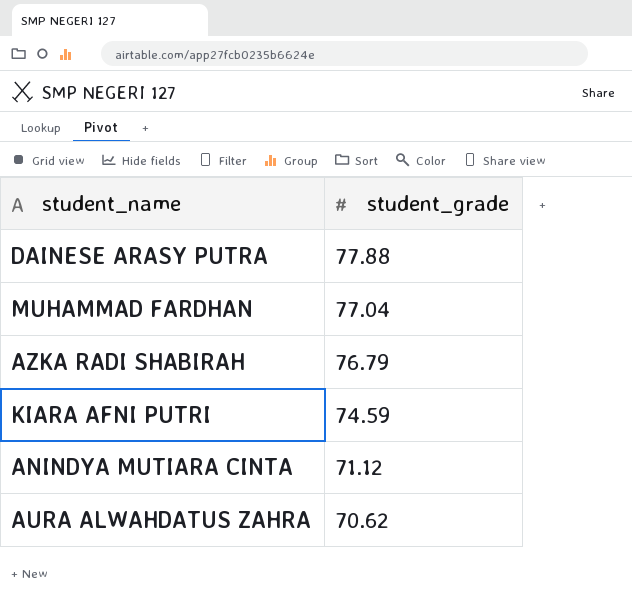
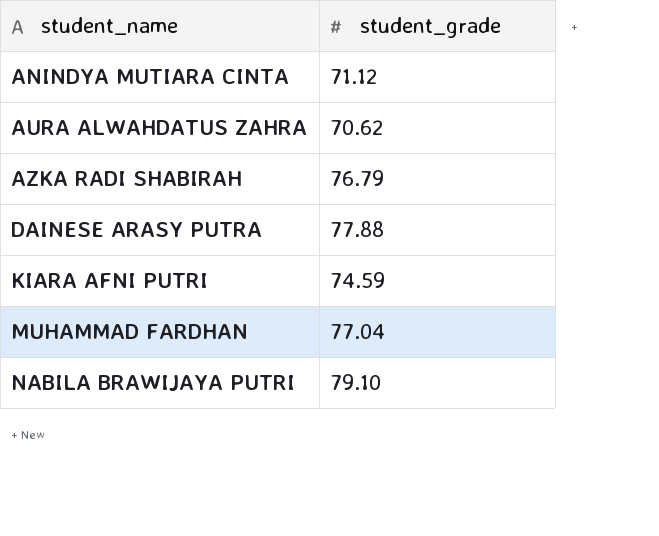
row order: student_grade descending -> student_name ascending
row NABILA BRAWIJAYA PUTRI: none -> 79.10

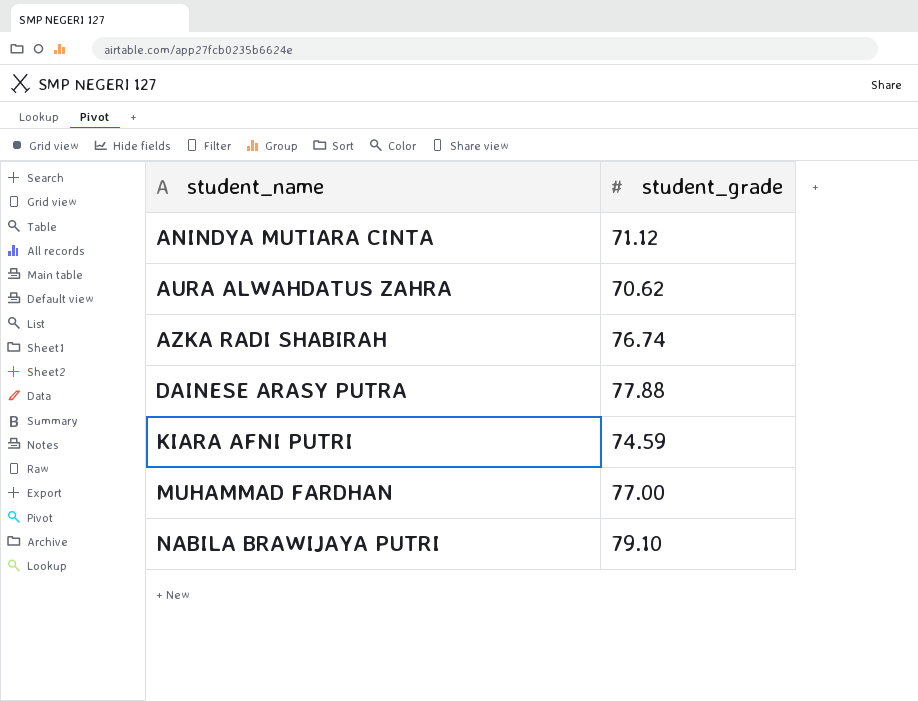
AZKA RADI SHABIRAH | student_grade: 76.79 -> 76.74
MUHAMMAD FARDHAN | student_grade: 77.04 -> 77.00

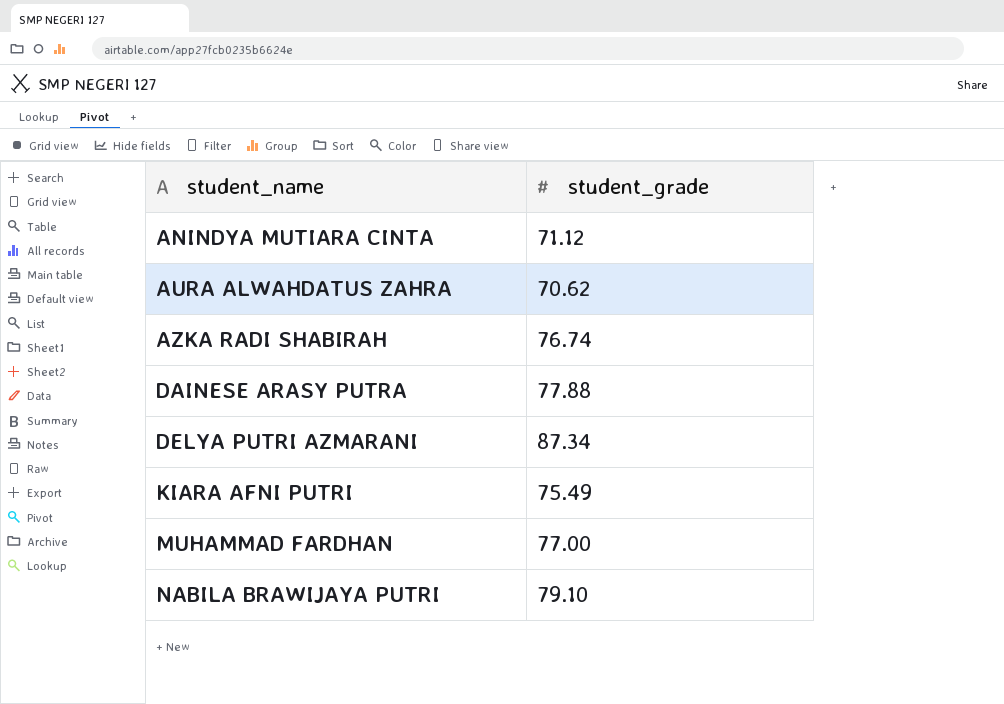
row DELYA PUTRI AZMARANI: none -> 87.34
KIARA AFNI PUTRI | student_grade: 74.59 -> 75.49

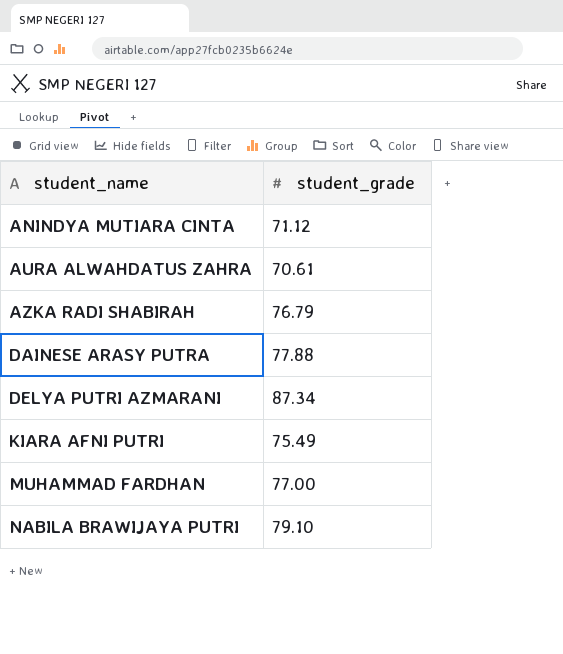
AURA ALWAHDATUS ZAHRA | student_grade: 70.62 -> 70.61
AZKA RADI SHABIRAH | student_grade: 76.74 -> 76.79

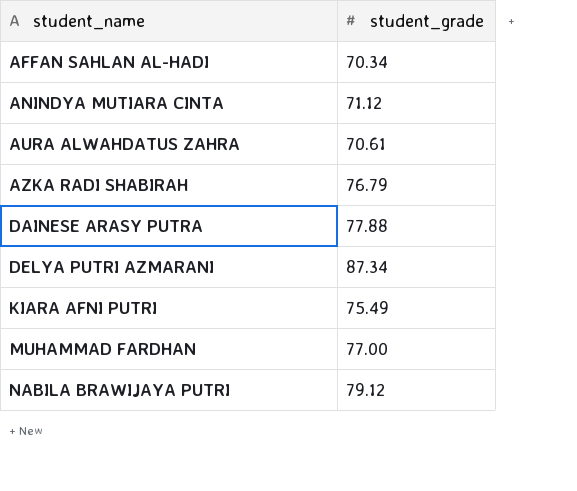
row AFFAN SAHLAN AL-HADI: none -> 70.34
NABILA BRAWIJAYA PUTRI | student_grade: 79.10 -> 79.12

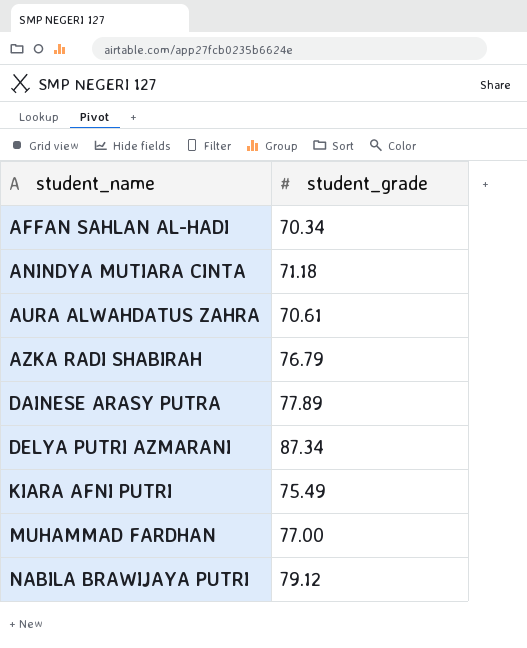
ANINDYA MUTIARA CINTA | student_grade: 71.12 -> 71.18
DAINESE ARASY PUTRA | student_grade: 77.88 -> 77.89

